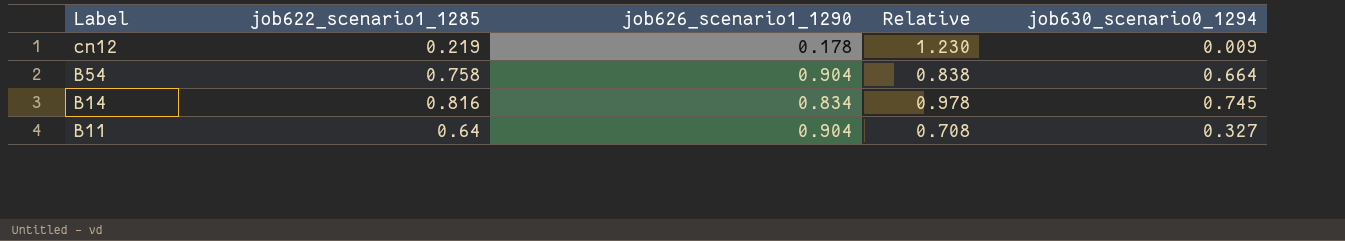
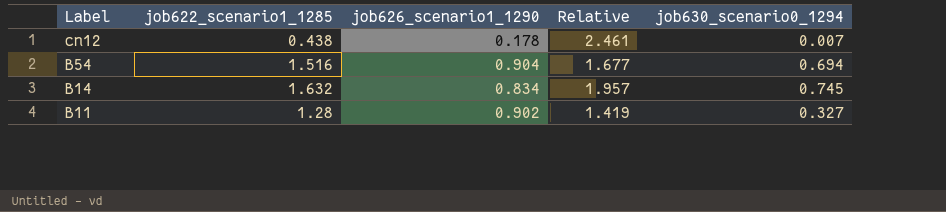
cn12 | job622_scenario1_1285: 0.219 -> 0.438
cn12 | Relative: 1.230 -> 2.461
cn12 | job630_scenario0_1294: 0.009 -> 0.007
B54 | job622_scenario1_1285: 0.758 -> 1.516
B54 | Relative: 0.838 -> 1.677
B54 | job630_scenario0_1294: 0.664 -> 0.694
B14 | job622_scenario1_1285: 0.816 -> 1.632
B14 | Relative: 0.978 -> 1.957
B11 | job622_scenario1_1285: 0.64 -> 1.28
B11 | job626_scenario1_1290: 0.904 -> 0.902
B11 | Relative: 0.708 -> 1.419

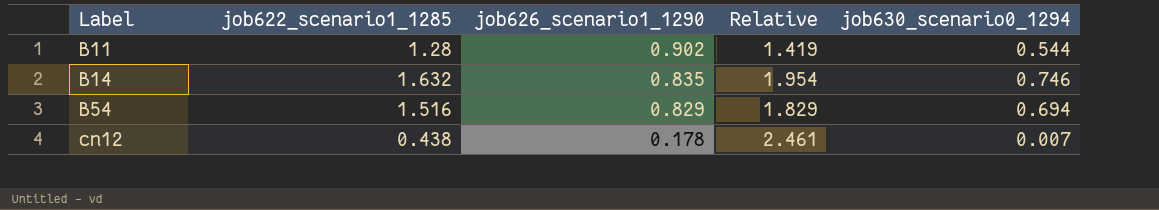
row order: Label descending -> Label ascending
B11 | job630_scenario0_1294: 0.327 -> 0.544
B14 | job626_scenario1_1290: 0.834 -> 0.835
B14 | Relative: 1.957 -> 1.954
B14 | job630_scenario0_1294: 0.745 -> 0.746
B54 | job626_scenario1_1290: 0.904 -> 0.829
B54 | Relative: 1.677 -> 1.829

